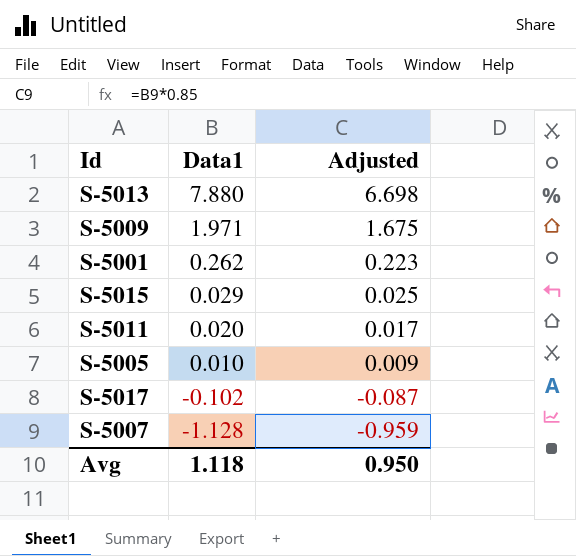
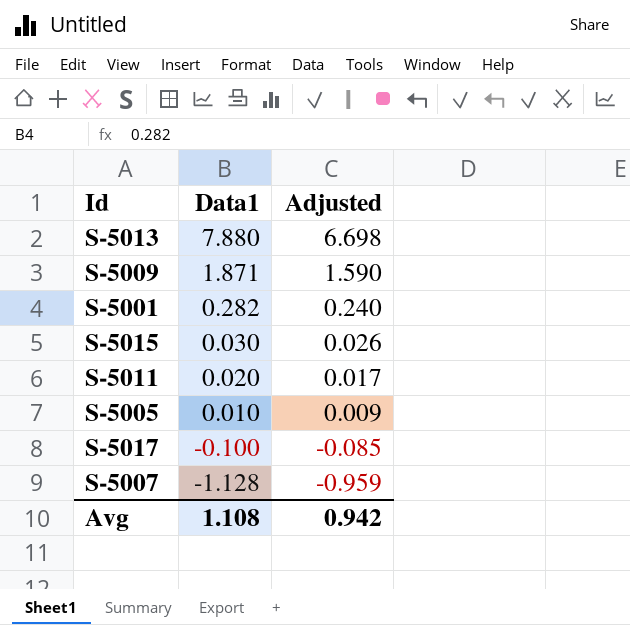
S-5009 | Data1: 1.971 -> 1.871
S-5009 | Adjusted: 1.675 -> 1.590
S-5001 | Data1: 0.262 -> 0.282
S-5001 | Adjusted: 0.223 -> 0.240
S-5015 | Data1: 0.029 -> 0.030
S-5015 | Adjusted: 0.025 -> 0.026
S-5017 | Data1: -0.102 -> -0.100
S-5017 | Adjusted: -0.087 -> -0.085
Avg | Data1: 1.118 -> 1.108
Avg | Adjusted: 0.950 -> 0.942

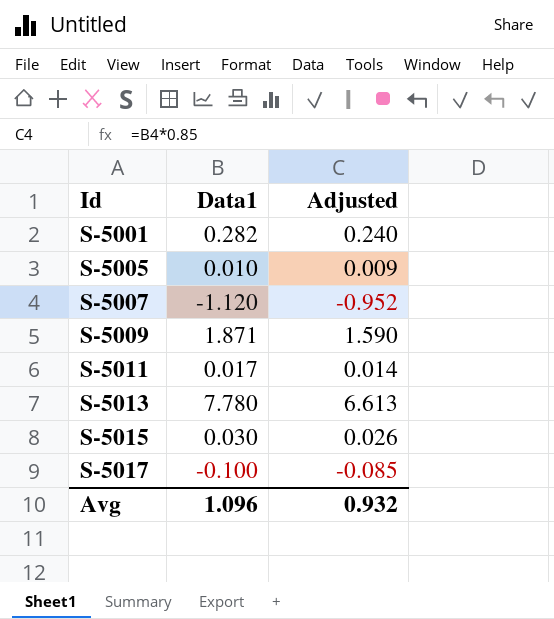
row order: Data1 descending -> Id ascending
S-5007 | Data1: -1.128 -> -1.120
S-5007 | Adjusted: -0.959 -> -0.952
S-5011 | Data1: 0.020 -> 0.017
S-5011 | Adjusted: 0.017 -> 0.014
S-5013 | Data1: 7.880 -> 7.780
S-5013 | Adjusted: 6.698 -> 6.613
Avg | Data1: 1.108 -> 1.096
Avg | Adjusted: 0.942 -> 0.932

